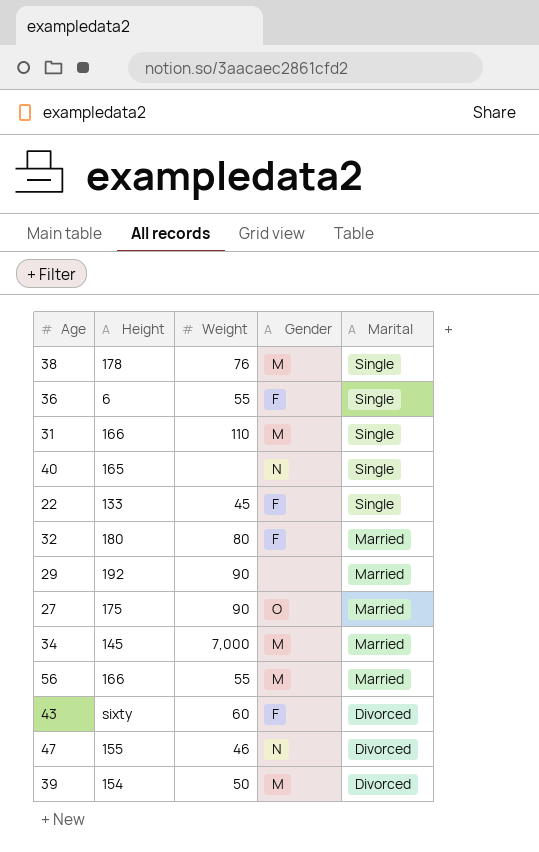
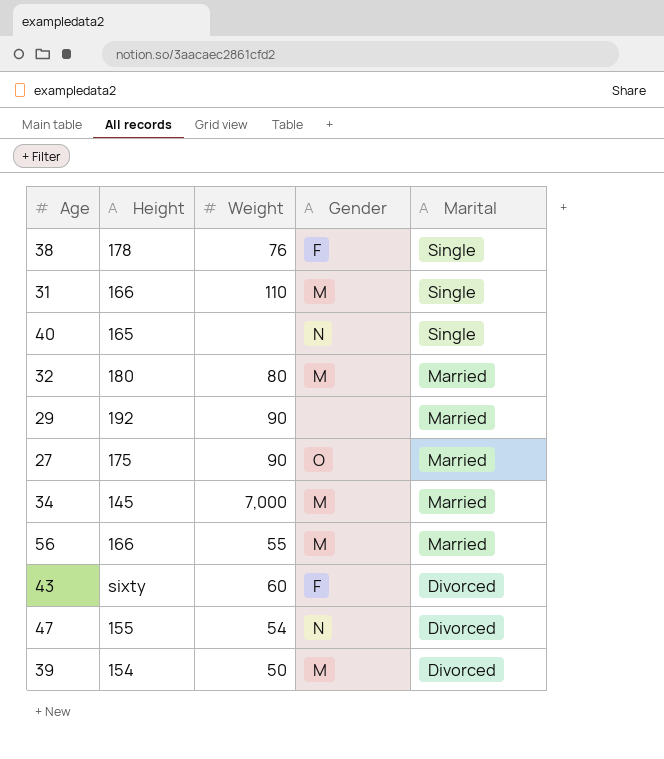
row 36: 6 | 55 | F | Single -> none
row 22: 133 | 45 | F | Single -> none
38 | Gender: M -> F
32 | Gender: F -> M
47 | Weight: 46 -> 54

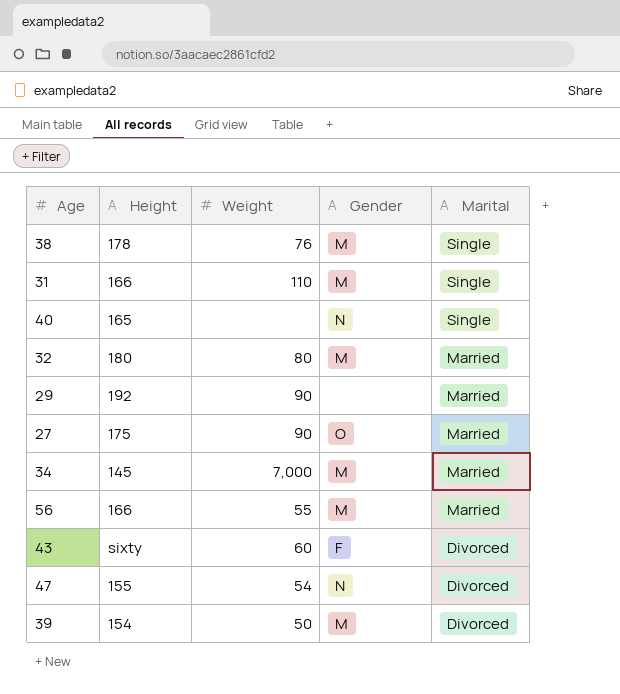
38 | Gender: F -> M

